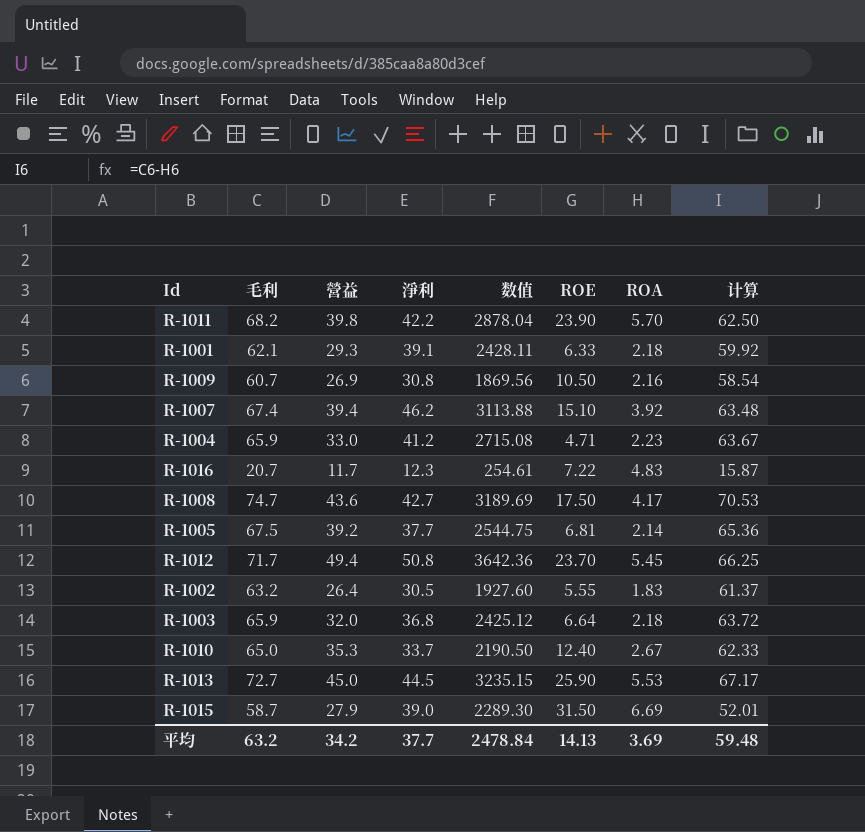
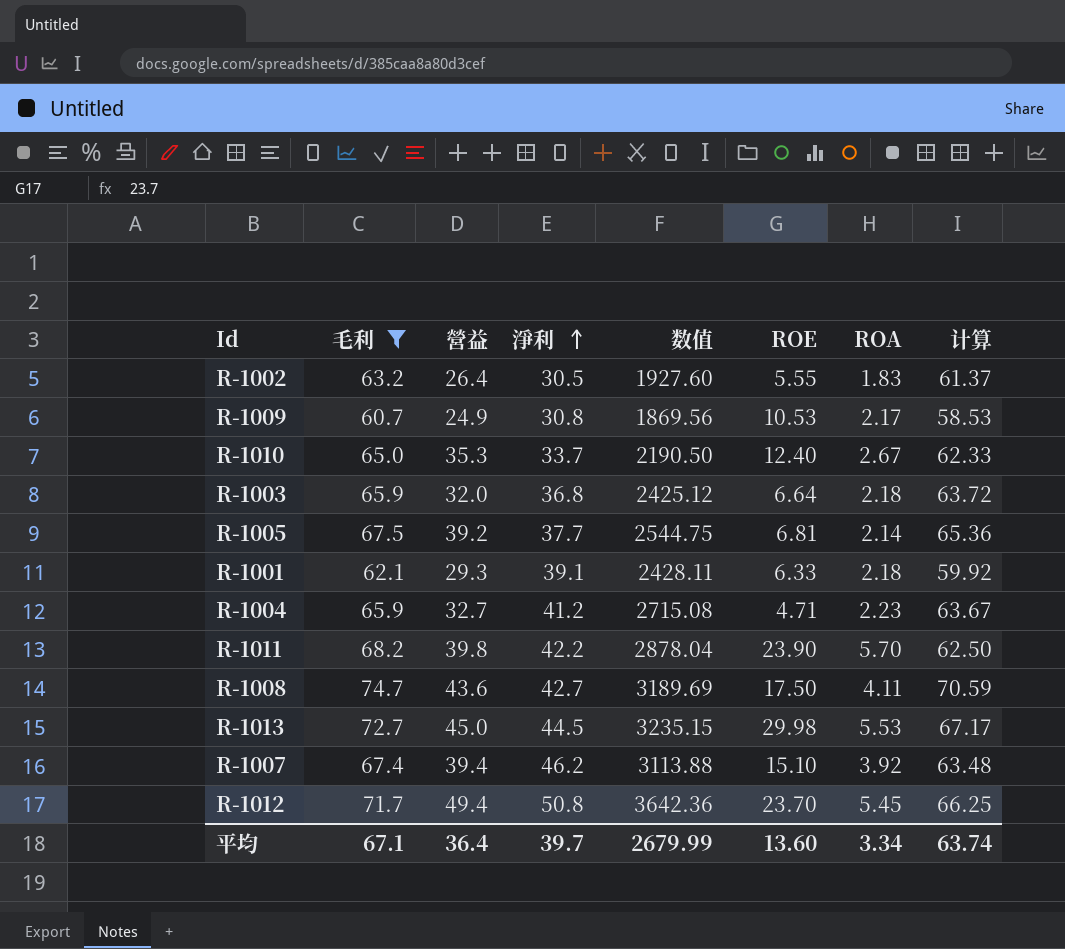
filter: none -> 毛利 >= 60.7
row order: none -> 淨利 ascending
R-1009 | 營益: 26.9 -> 24.9
R-1009 | ROE: 10.50 -> 10.53
R-1009 | ROA: 2.16 -> 2.17
R-1009 | 计算: 58.54 -> 58.53
R-1004 | 營益: 33.0 -> 32.7
R-1008 | ROA: 4.17 -> 4.11
R-1008 | 计算: 70.53 -> 70.59
R-1013 | ROE: 25.90 -> 29.98
平均 | 毛利: 63.2 -> 67.1
平均 | 營益: 34.2 -> 36.4
平均 | 淨利: 37.7 -> 39.7
平均 | 数值: 2478.84 -> 2679.99
平均 | ROE: 14.13 -> 13.60
平均 | ROA: 3.69 -> 3.34
平均 | 计算: 59.48 -> 63.74

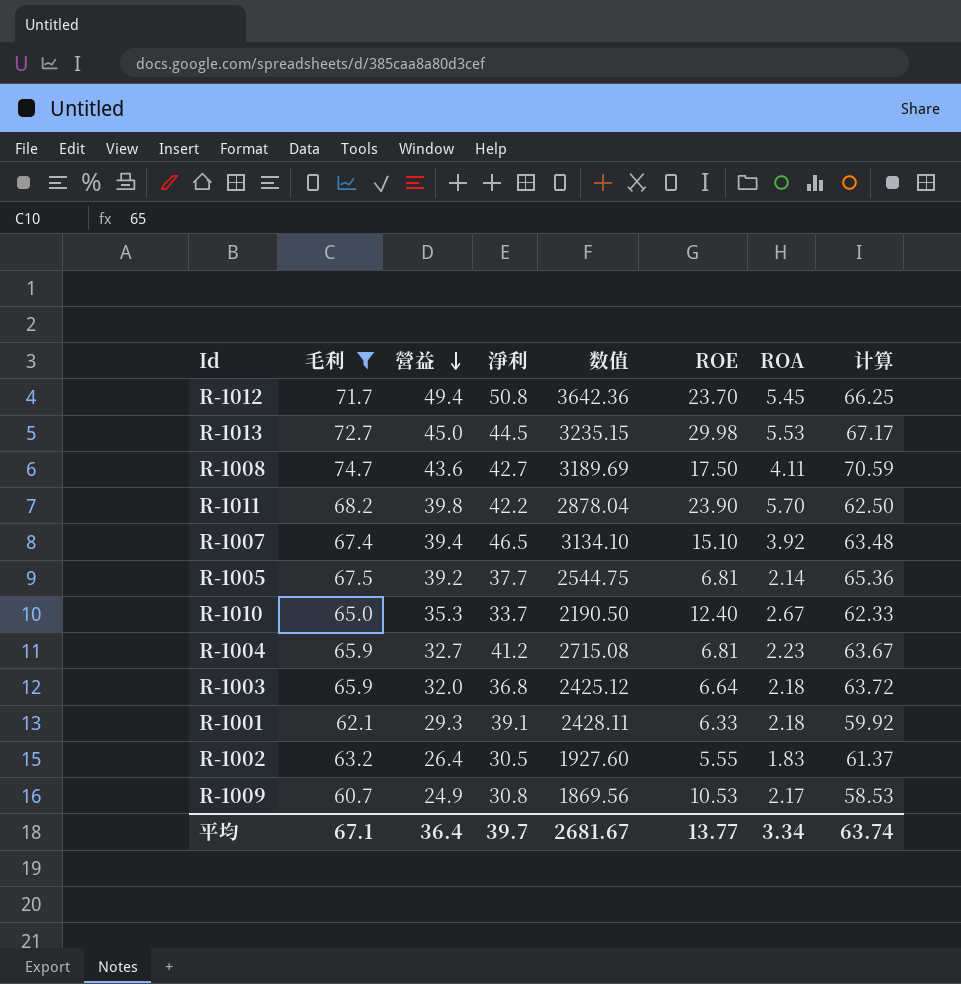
row order: 淨利 ascending -> 營益 descending
R-1007 | 淨利: 46.2 -> 46.5
R-1007 | 数值: 3113.88 -> 3134.10
R-1004 | ROE: 4.71 -> 6.81
平均 | 数值: 2679.99 -> 2681.67
平均 | ROE: 13.60 -> 13.77

